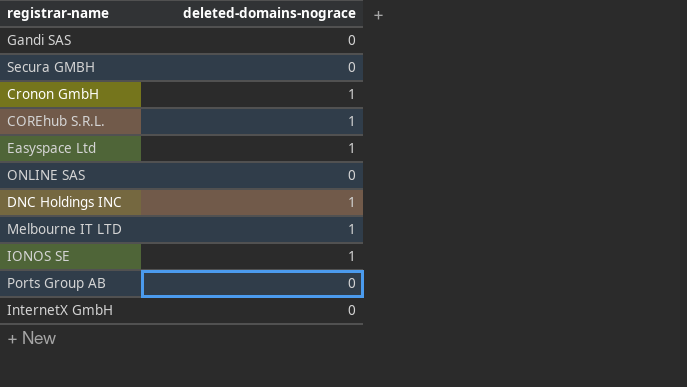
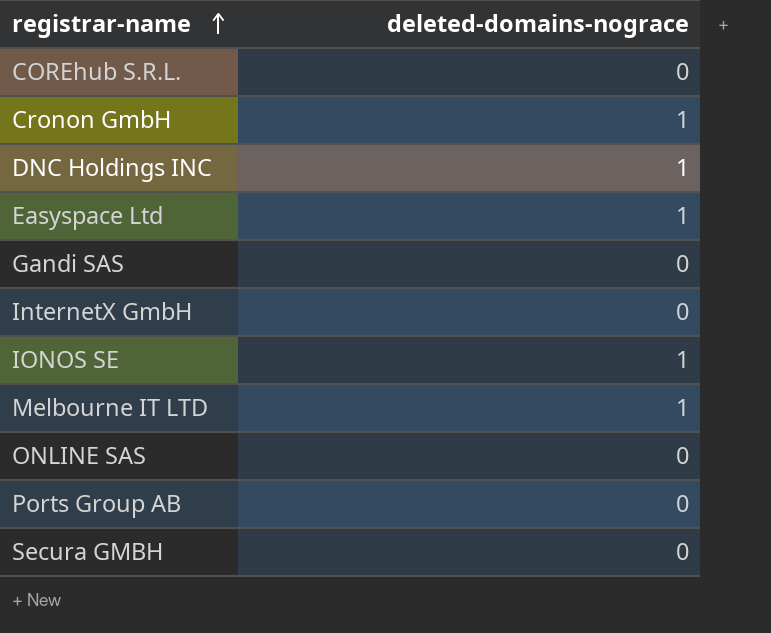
row order: none -> registrar-name ascending
COREhub S.R.L. | deleted-domains-nograce: 1 -> 0

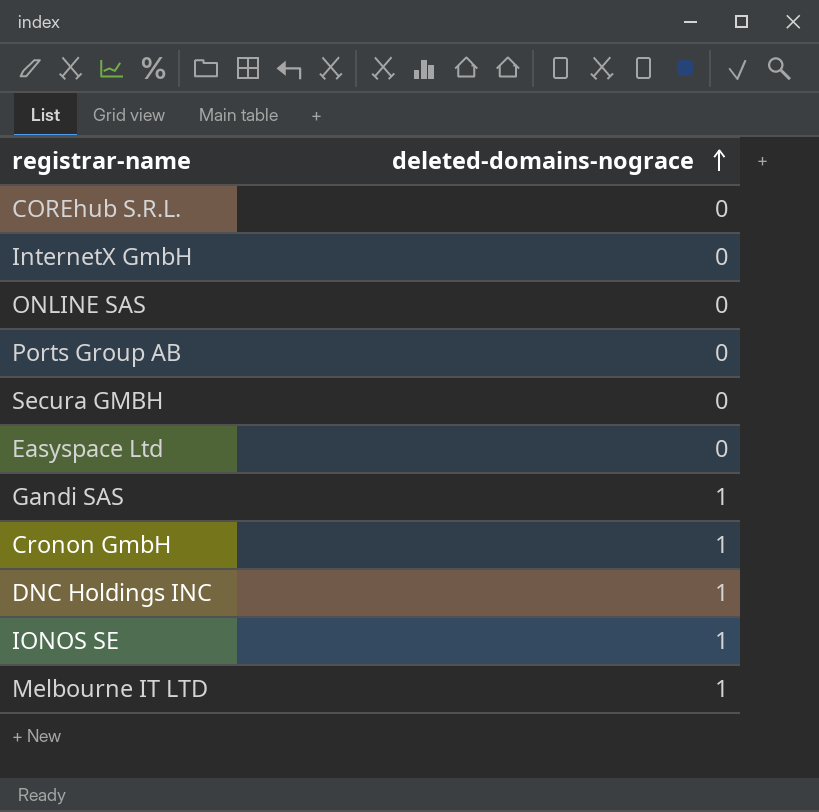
row order: registrar-name ascending -> deleted-domains-nograce ascending
Easyspace Ltd | deleted-domains-nograce: 1 -> 0
Gandi SAS | deleted-domains-nograce: 0 -> 1

